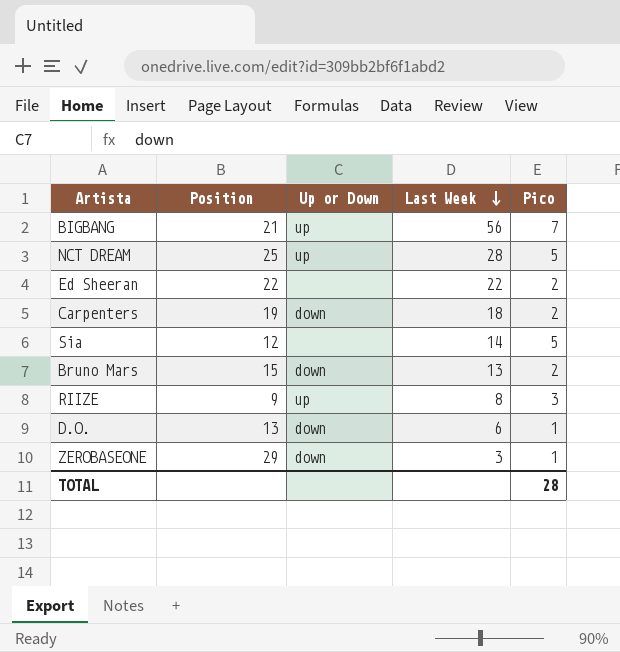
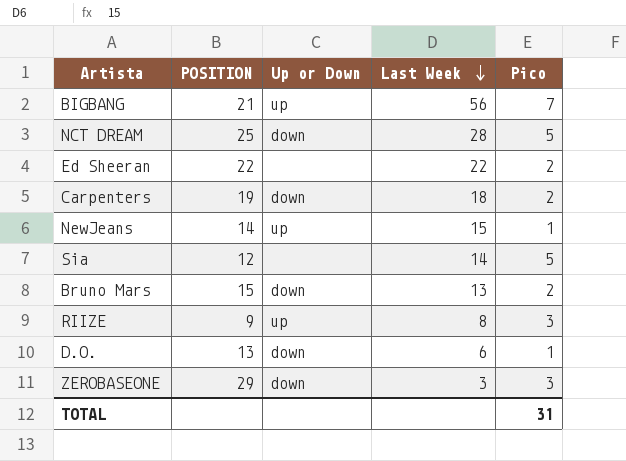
column name: Position -> POSITION
NCT DREAM | Up or Down: up -> down
row NewJeans: none -> 14 | up | 15 | 1
ZEROBASEONE | Pico: 1 -> 3
TOTAL | Pico: 28 -> 31

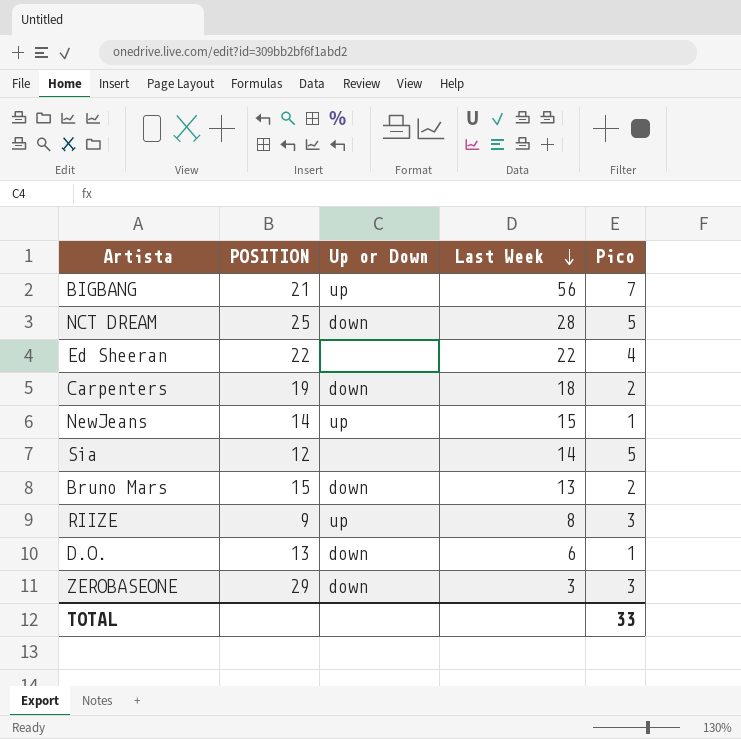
Ed Sheeran | Pico: 2 -> 4
TOTAL | Pico: 31 -> 33

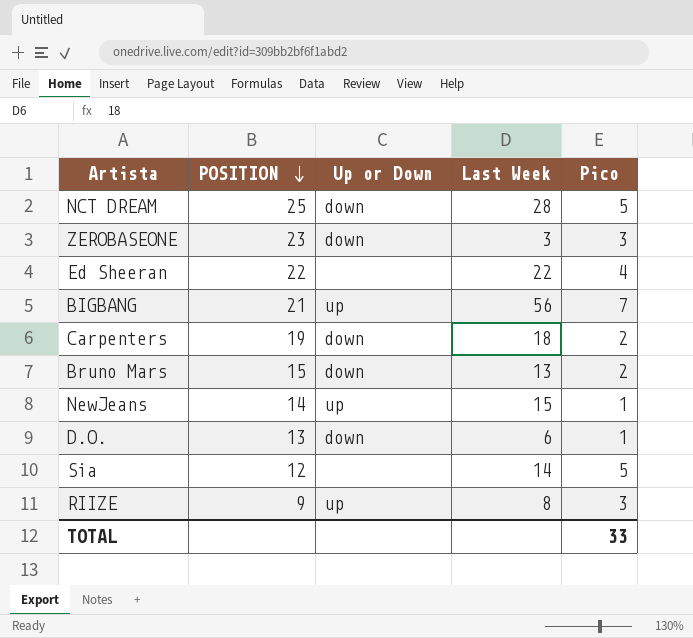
row order: Last Week descending -> POSITION descending
ZEROBASEONE | POSITION: 29 -> 23

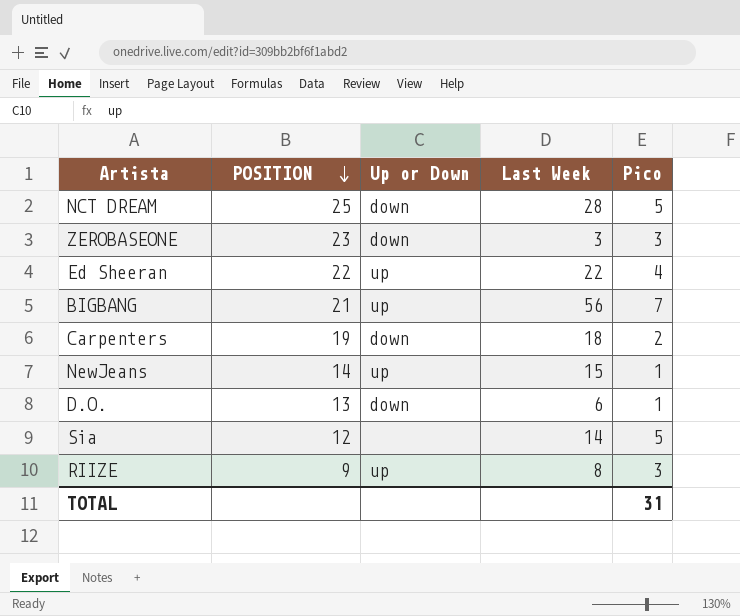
row Bruno Mars: 15 | down | 13 | 2 -> none
Ed Sheeran | Up or Down: none -> up
TOTAL | Pico: 33 -> 31

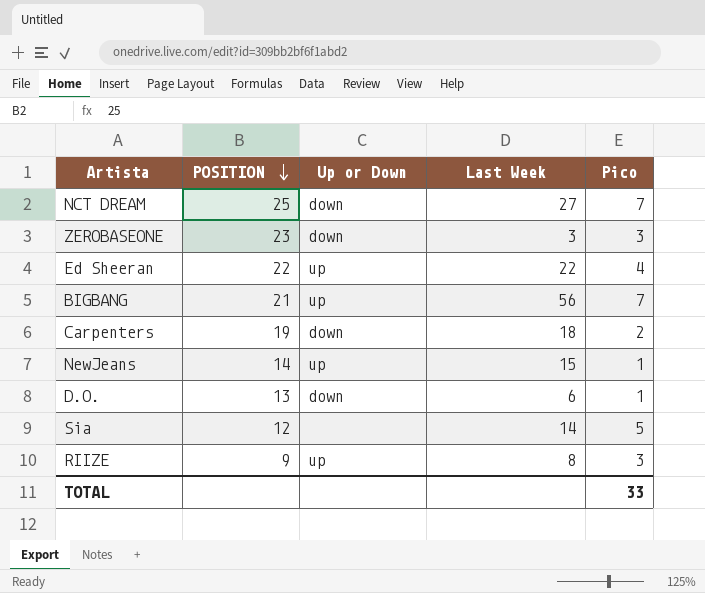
NCT DREAM | Last Week: 28 -> 27
NCT DREAM | Pico: 5 -> 7
TOTAL | Pico: 31 -> 33

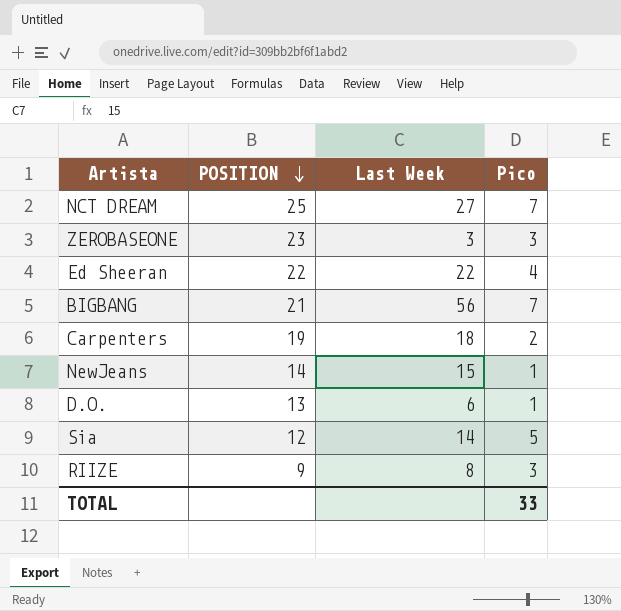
column Up or Down | position: 3 -> none

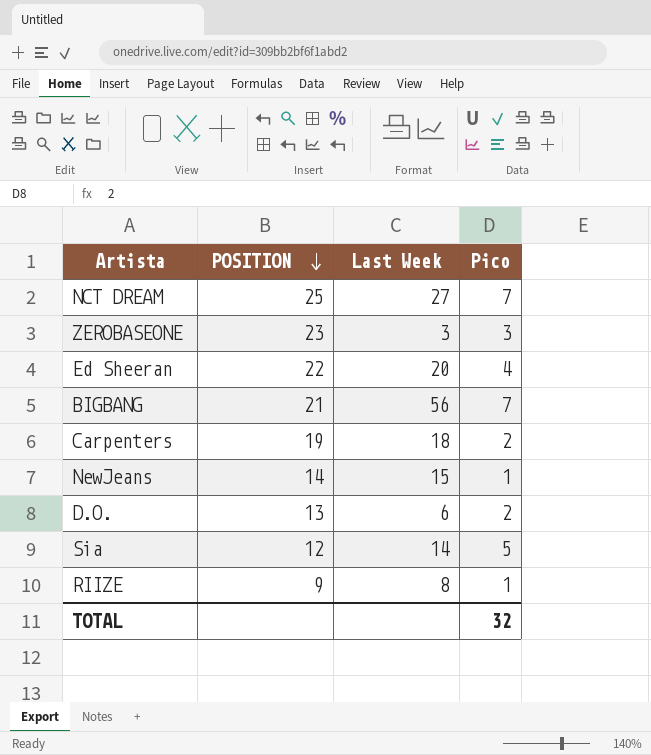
Ed Sheeran | Last Week: 22 -> 20
D.O. | Pico: 1 -> 2
RIIZE | Pico: 3 -> 1
TOTAL | Pico: 33 -> 32

